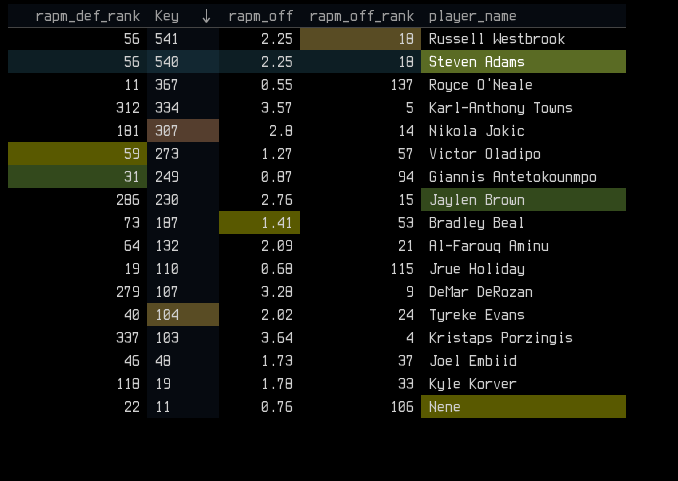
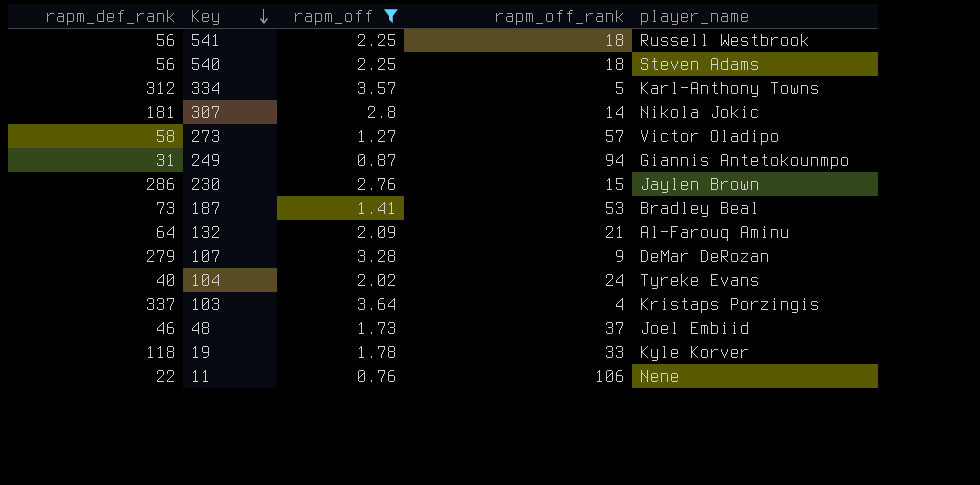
filter: none -> rapm_off >= 0.76
273 | rapm_def_rank: 59 -> 58

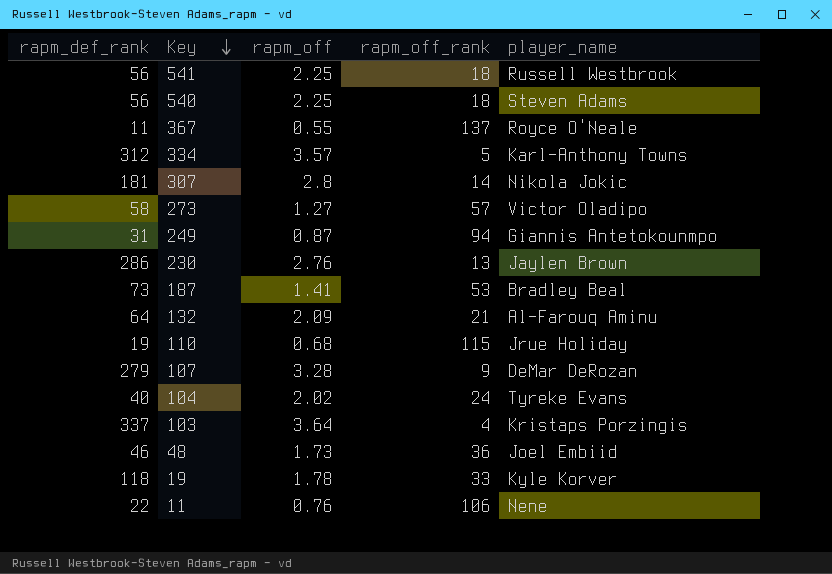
filter: rapm_off >= 0.76 -> none
230 | rapm_off_rank: 15 -> 13
48 | rapm_off_rank: 37 -> 36

